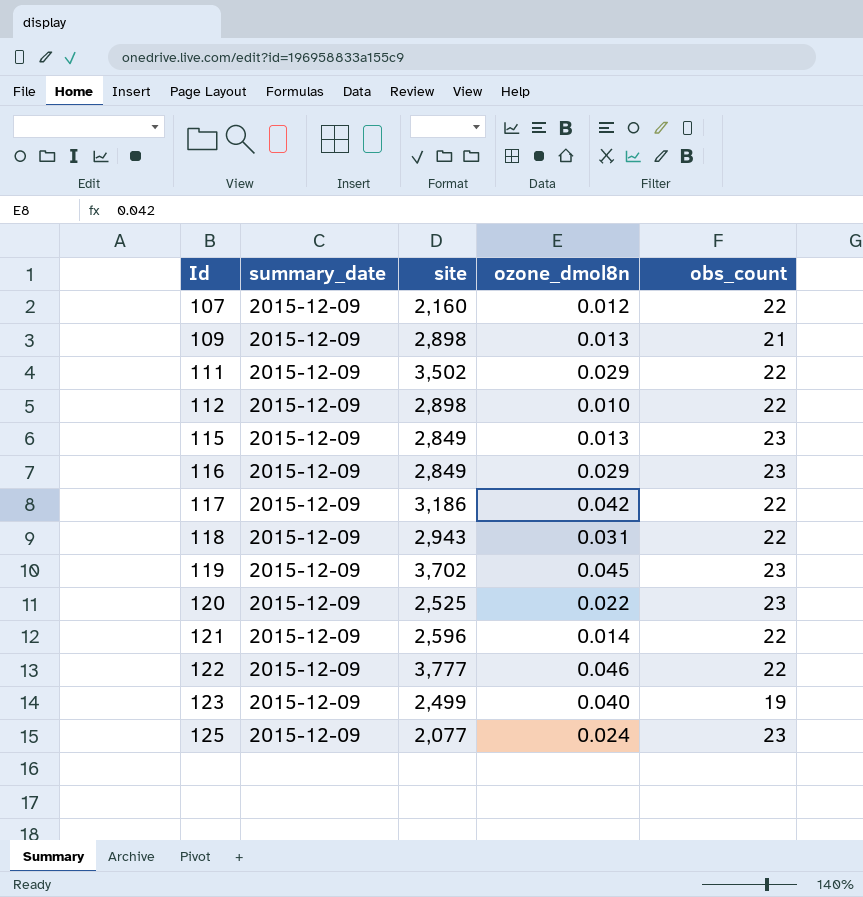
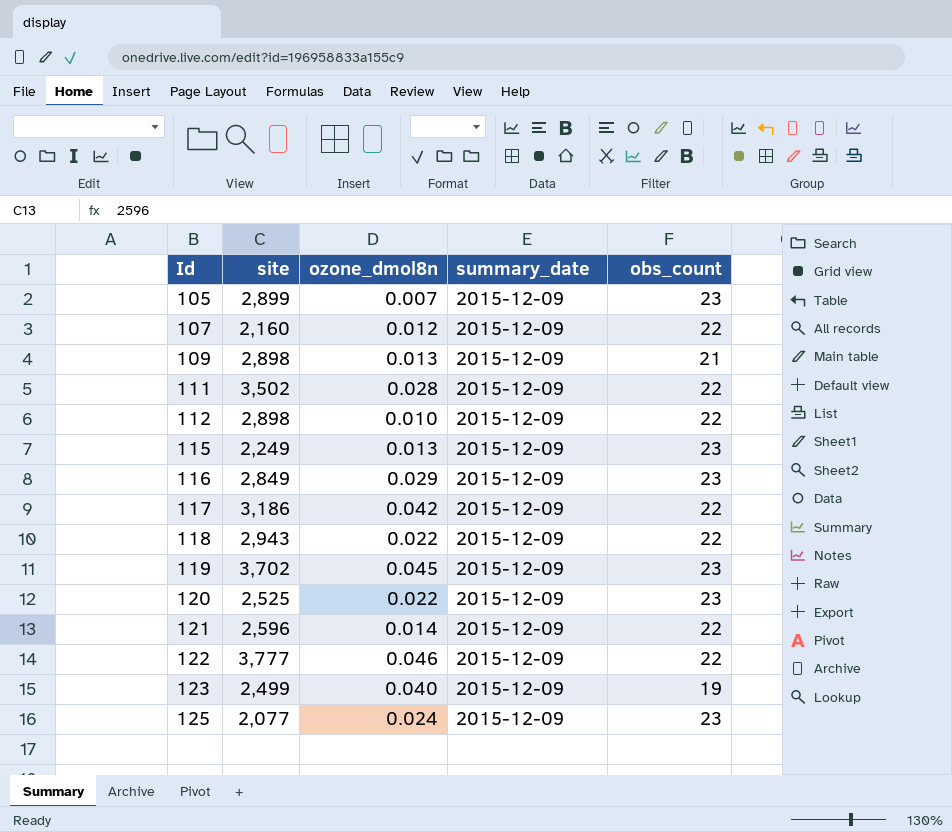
column summary_date | position: 2 -> 4
row 105: none -> 2,899 | 0.007 | 2015-12-09 | 23
111 | ozone_dmol8n: 0.029 -> 0.028
115 | site: 2,849 -> 2,249
118 | ozone_dmol8n: 0.031 -> 0.022

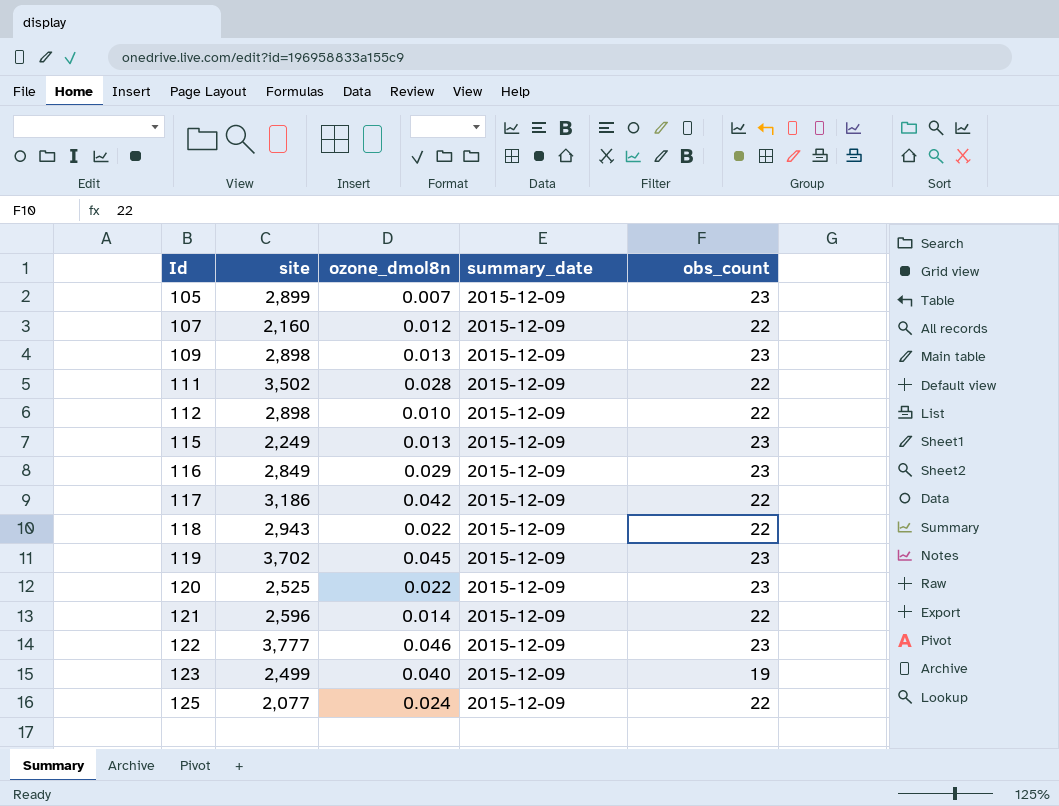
109 | obs_count: 21 -> 23
122 | obs_count: 22 -> 23
125 | obs_count: 23 -> 22

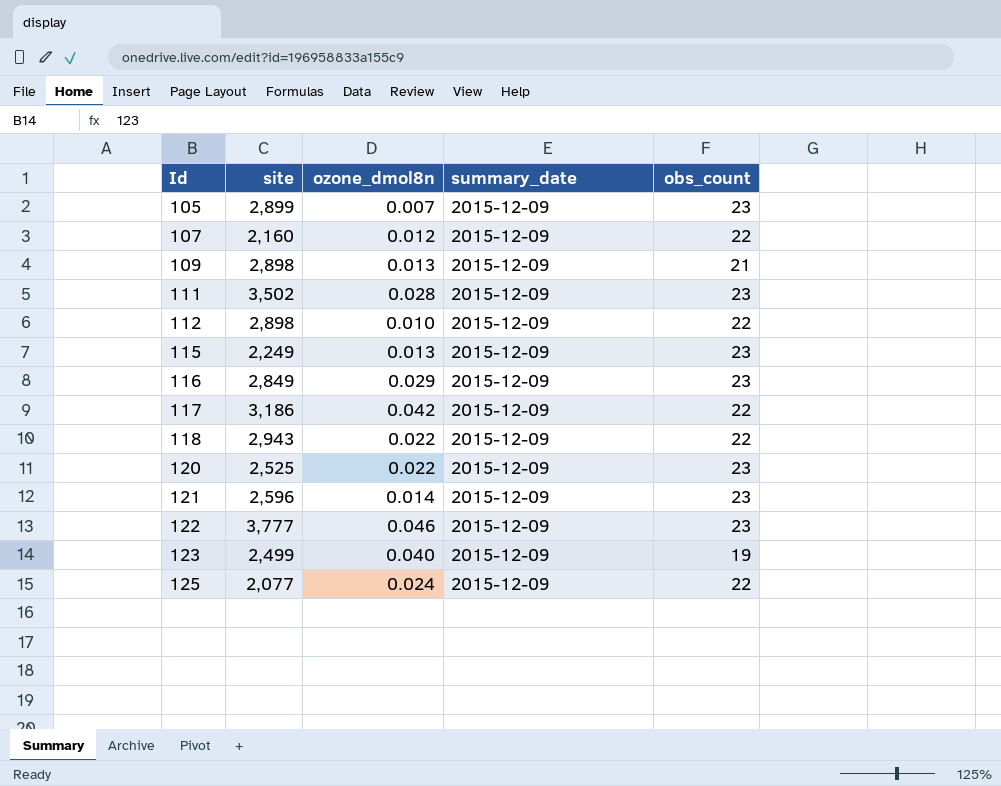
row 119: 3,702 | 0.045 | 2015-12-09 | 23 -> none
109 | obs_count: 23 -> 21
111 | obs_count: 22 -> 23
121 | obs_count: 22 -> 23

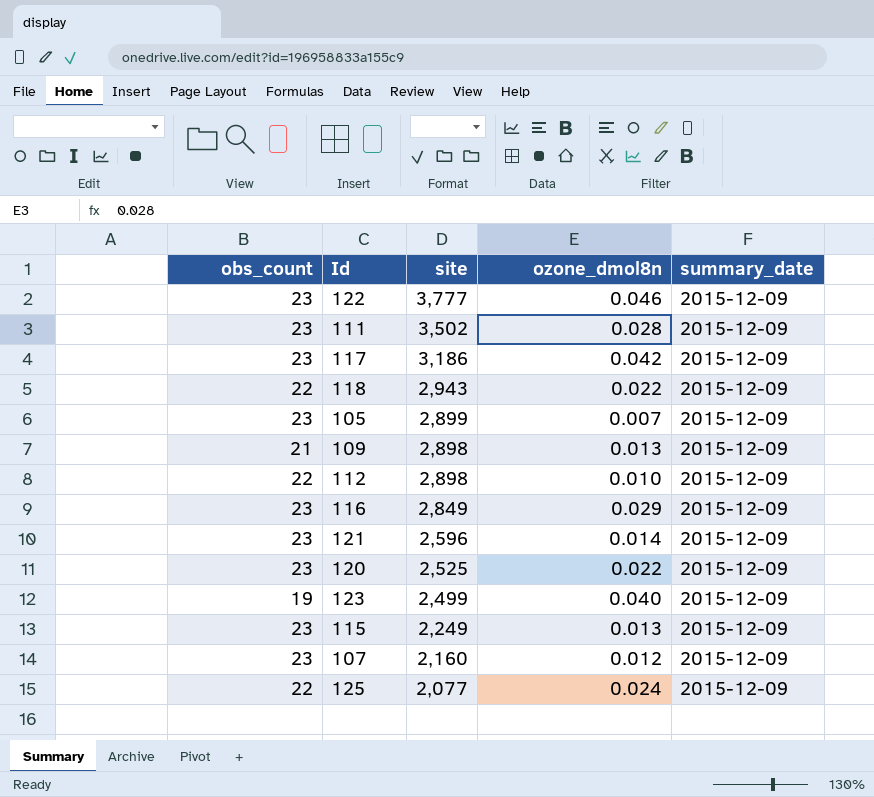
row order: Id ascending -> site descending
column obs_count | position: 5 -> 1
117 | obs_count: 22 -> 23
107 | obs_count: 22 -> 23

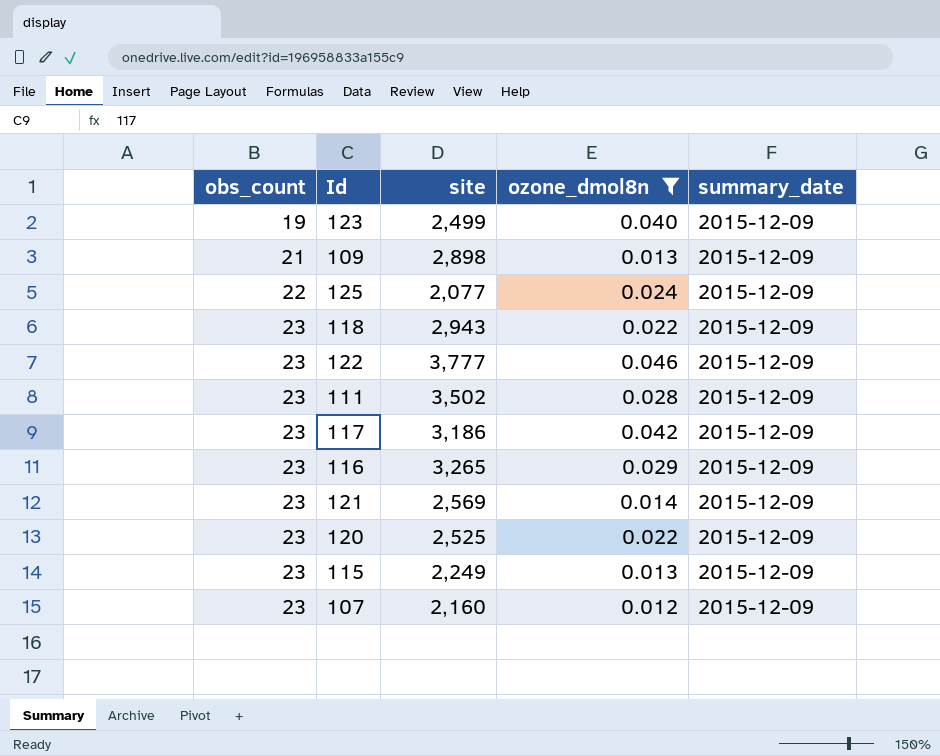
filter: none -> ozone_dmol8n >= 0.012
row order: site descending -> obs_count ascending
118 | obs_count: 22 -> 23
116 | site: 2,849 -> 3,265
121 | site: 2,596 -> 2,569

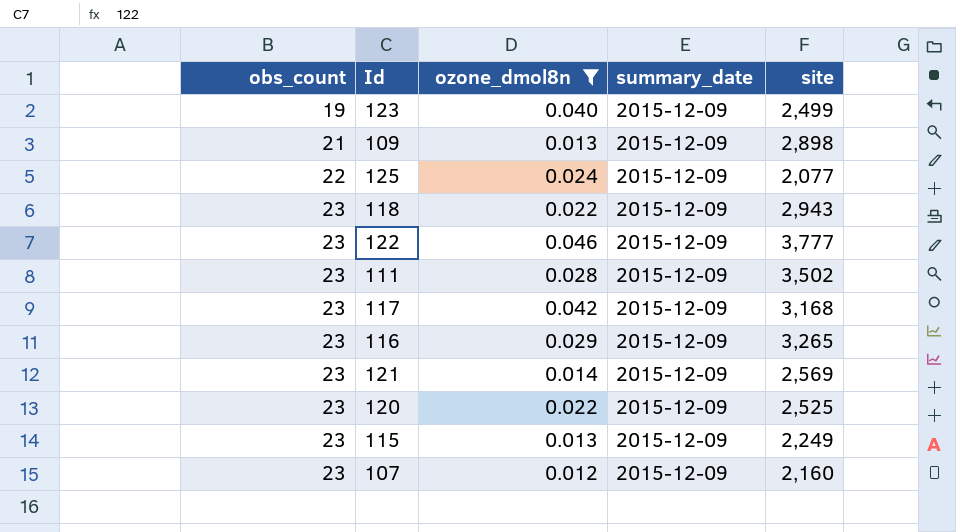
column site | position: 3 -> 5
117 | site: 3,186 -> 3,168

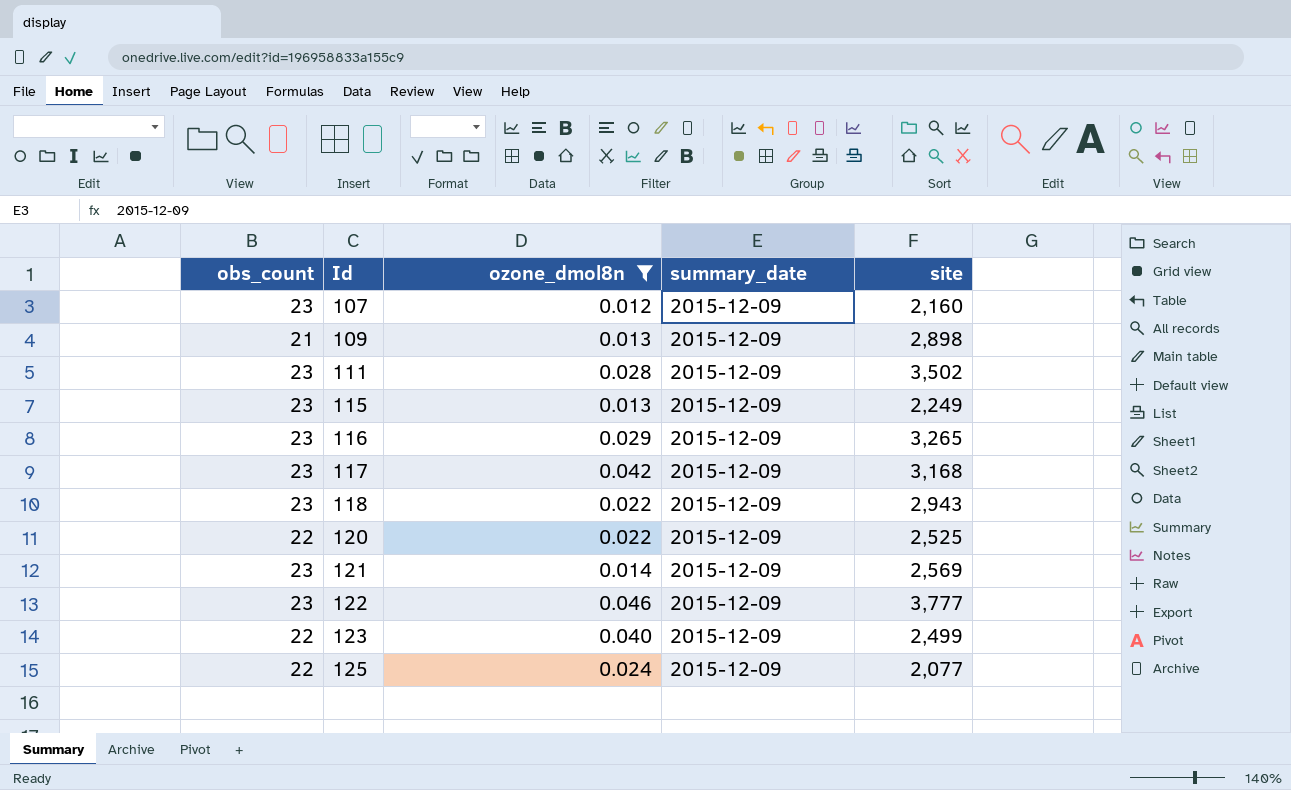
row order: obs_count ascending -> Id ascending
120 | obs_count: 23 -> 22
123 | obs_count: 19 -> 22

